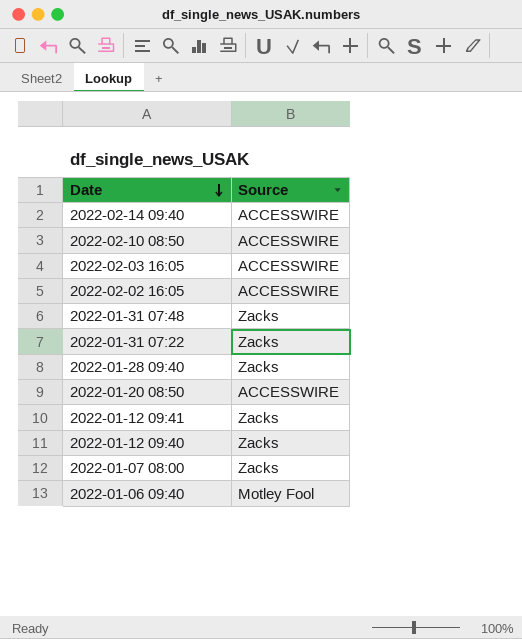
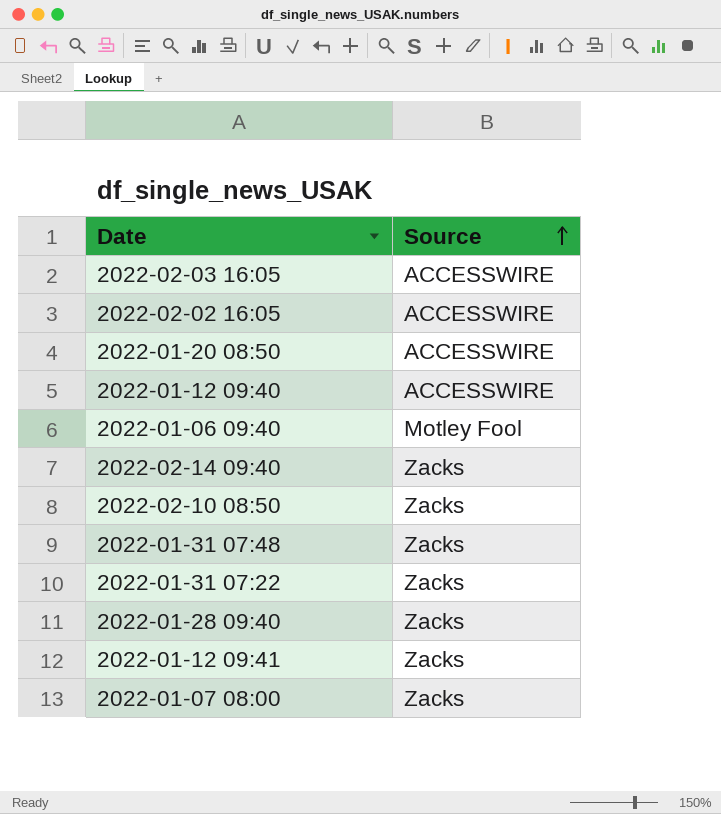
row order: Date descending -> Source ascending
2022-01-12 09:40 | Source: Zacks -> ACCESSWIRE
2022-02-14 09:40 | Source: ACCESSWIRE -> Zacks
2022-02-10 08:50 | Source: ACCESSWIRE -> Zacks

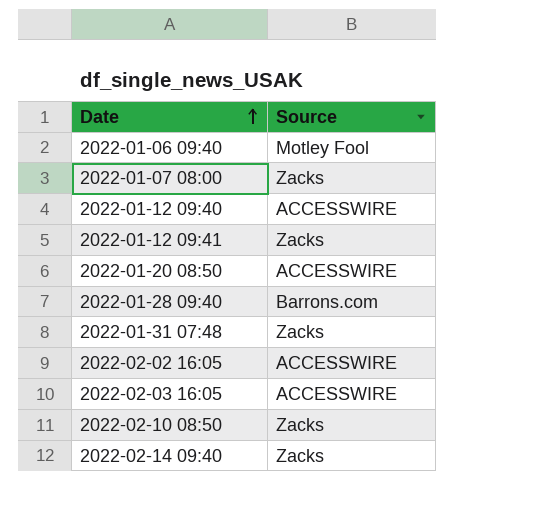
row order: Source ascending -> Date ascending
row 2022-01-31 07:22: Zacks -> none
2022-01-28 09:40 | Source: Zacks -> Barrons.com

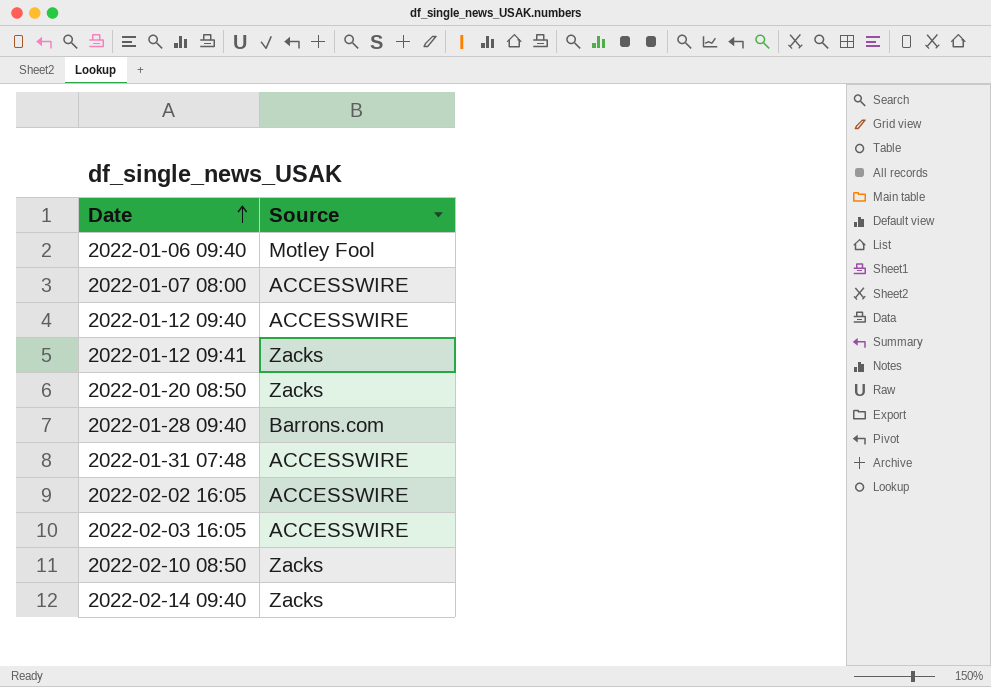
2022-01-07 08:00 | Source: Zacks -> ACCESSWIRE
2022-01-20 08:50 | Source: ACCESSWIRE -> Zacks
2022-01-31 07:48 | Source: Zacks -> ACCESSWIRE

